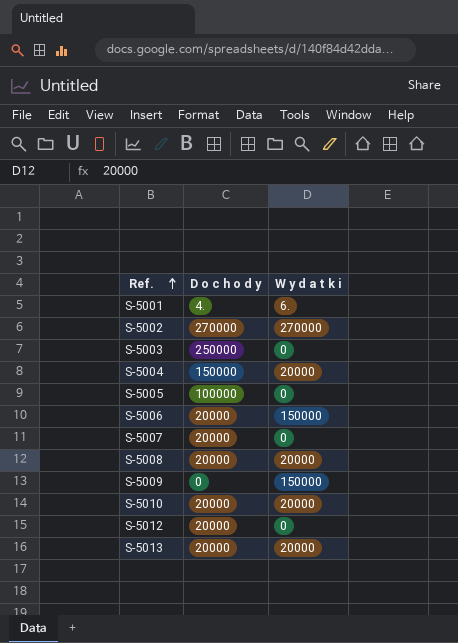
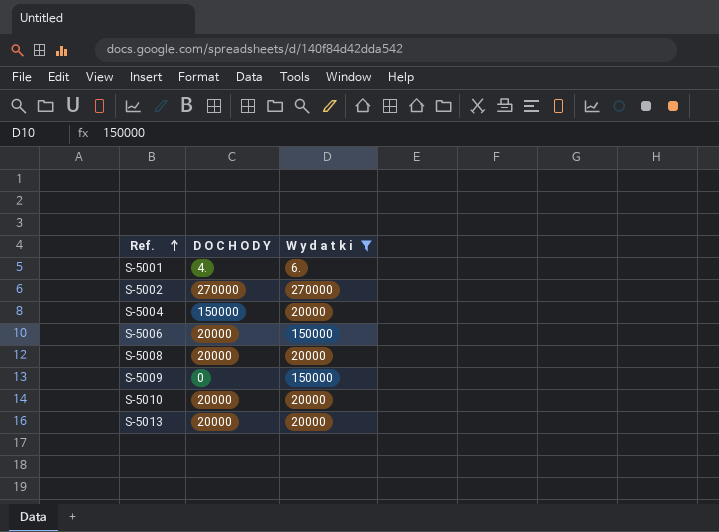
filter: none -> W y d a t k i != 0
column name: D o c h o d y -> D O C H O D Y

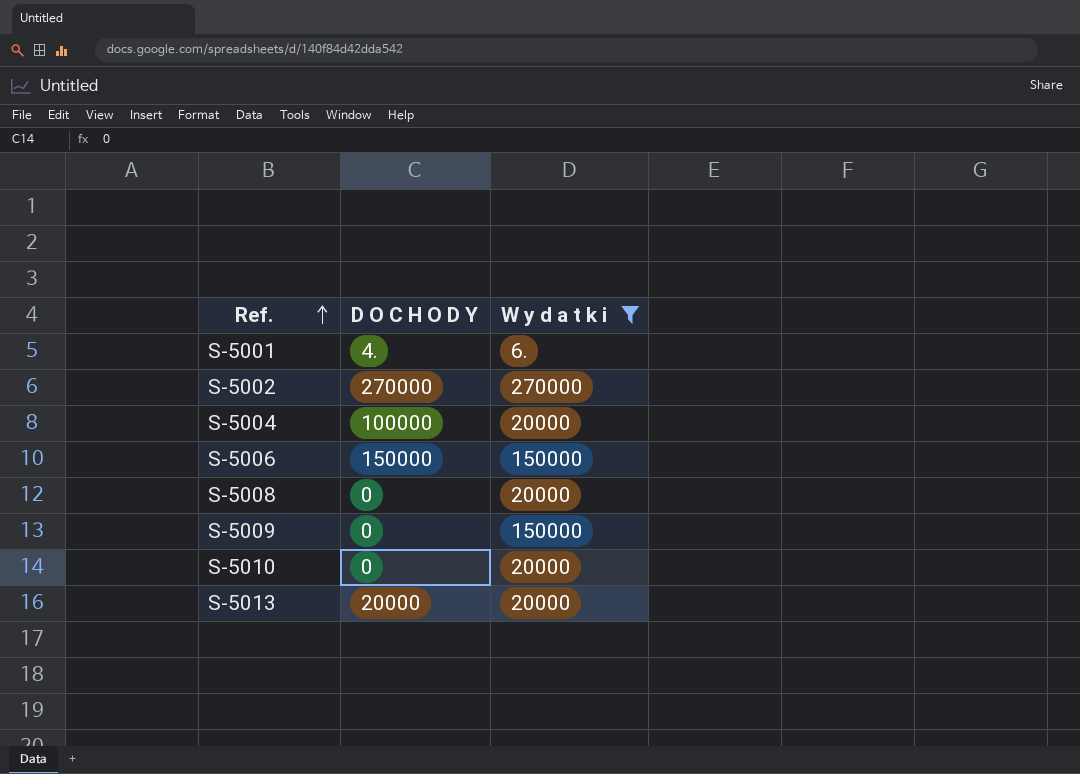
S-5004 | D O C H O D Y: 150000 -> 100000
S-5006 | D O C H O D Y: 20000 -> 150000
S-5008 | D O C H O D Y: 20000 -> 0
S-5010 | D O C H O D Y: 20000 -> 0

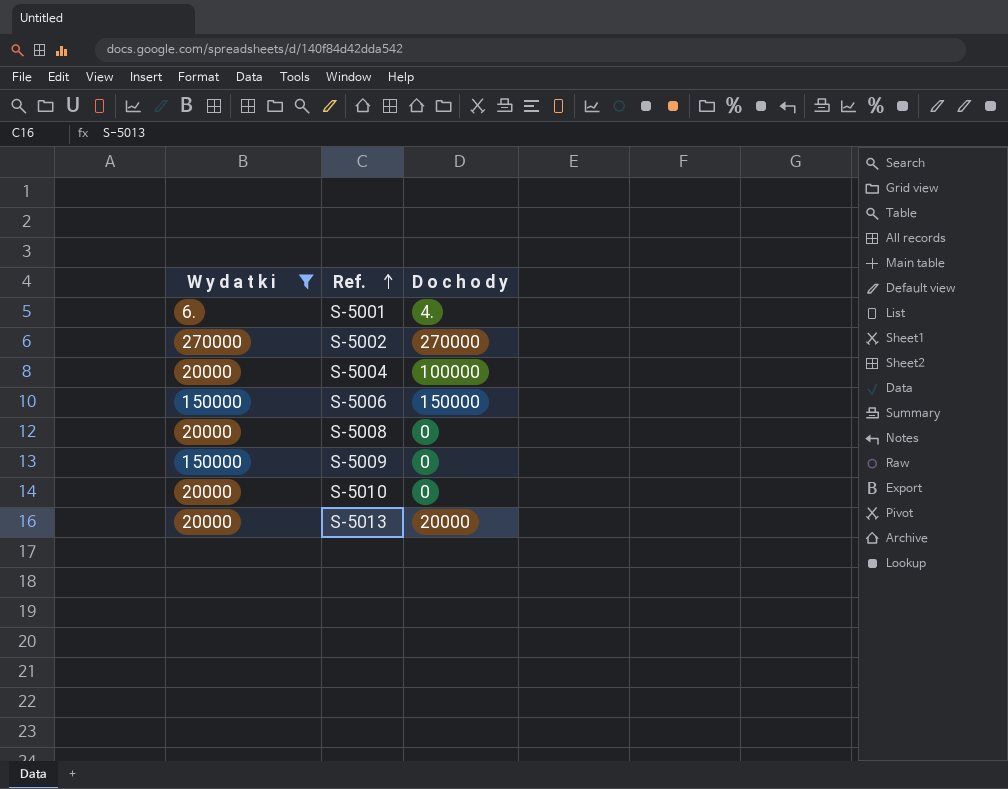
column W y d a t k i | position: 3 -> 1
column name: D O C H O D Y -> D o c h o d y

